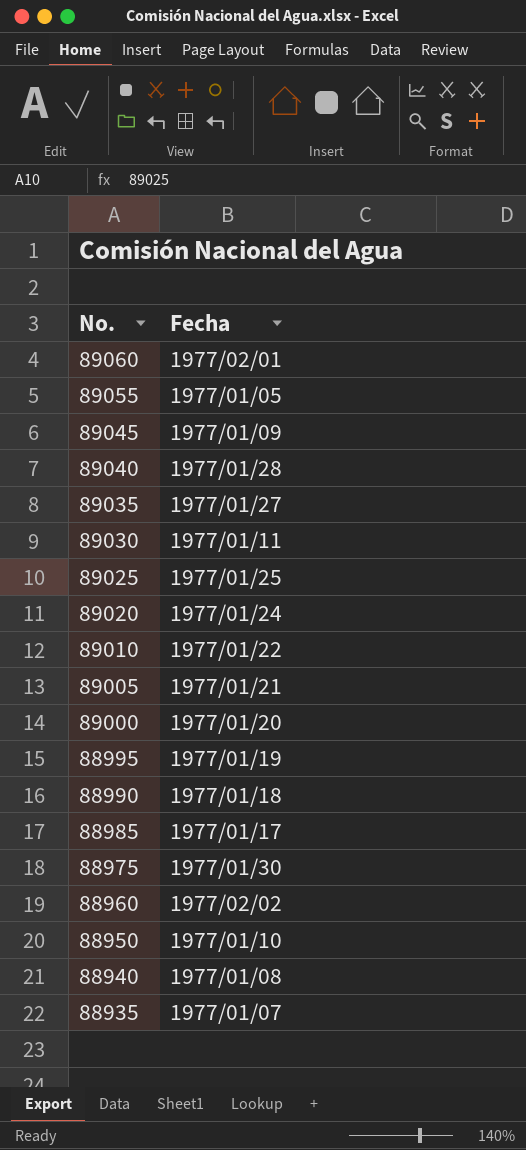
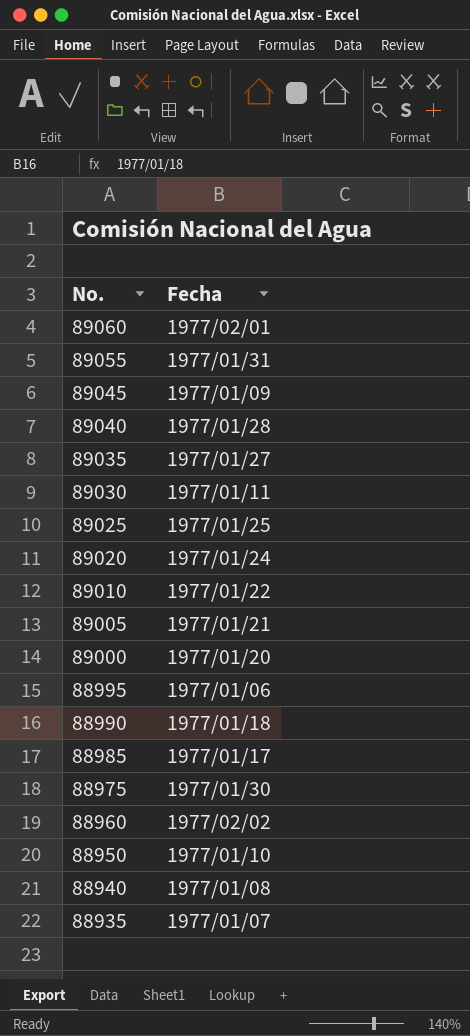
89055 | Fecha: 1977/01/05 -> 1977/01/31
88995 | Fecha: 1977/01/19 -> 1977/01/06

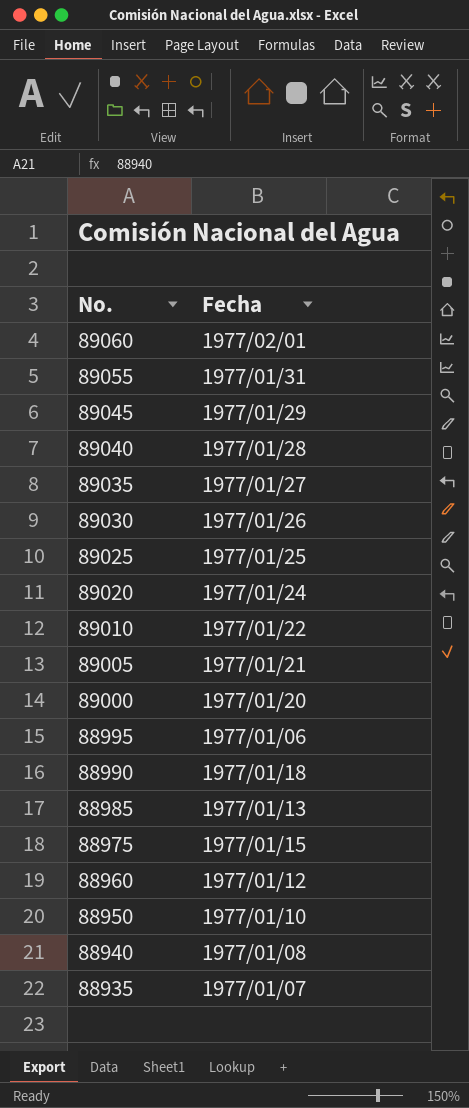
89045 | Fecha: 1977/01/09 -> 1977/01/29
89030 | Fecha: 1977/01/11 -> 1977/01/26
88985 | Fecha: 1977/01/17 -> 1977/01/13
88975 | Fecha: 1977/01/30 -> 1977/01/15
88960 | Fecha: 1977/02/02 -> 1977/01/12

